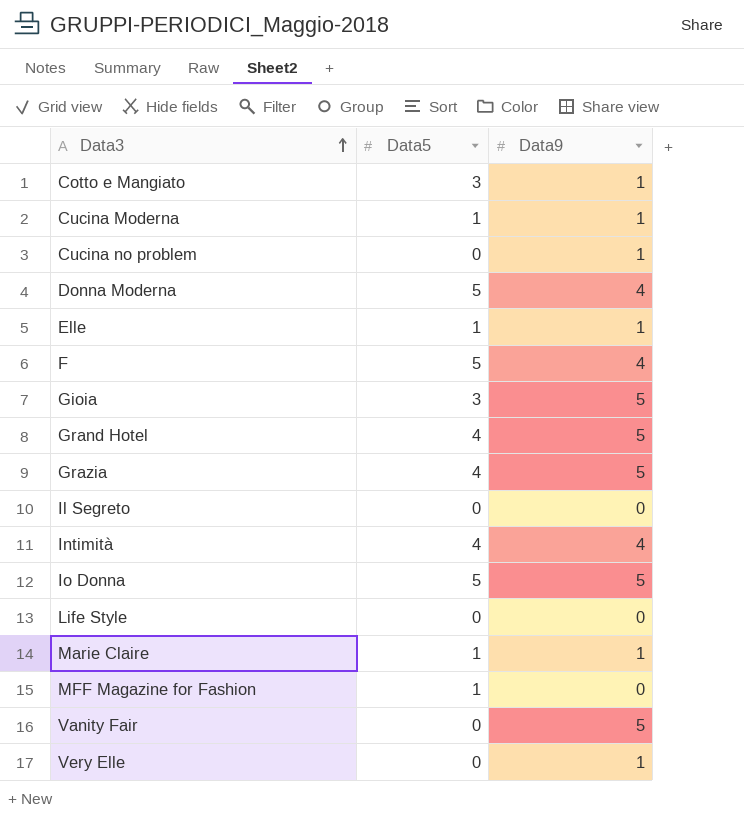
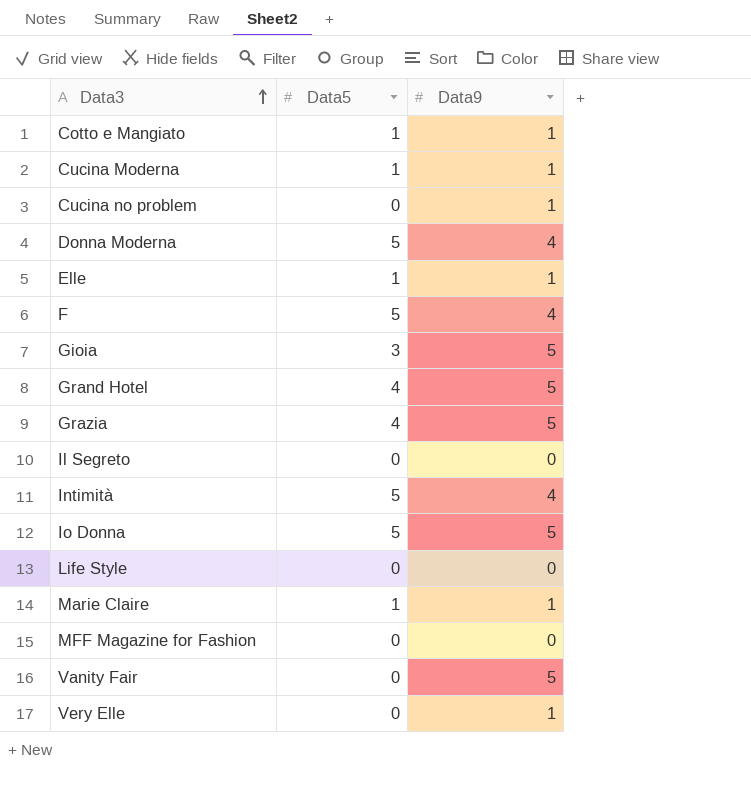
Cotto e Mangiato | Data5: 3 -> 1
Intimità | Data5: 4 -> 5
MFF Magazine for Fashion | Data5: 1 -> 0

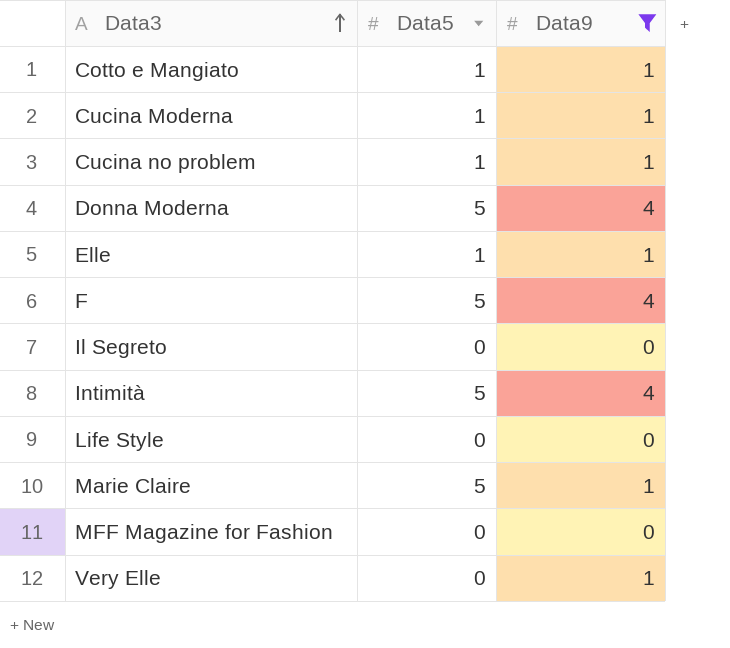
filter: none -> Data9 != 5
Cucina no problem | Data5: 0 -> 1
Marie Claire | Data5: 1 -> 5

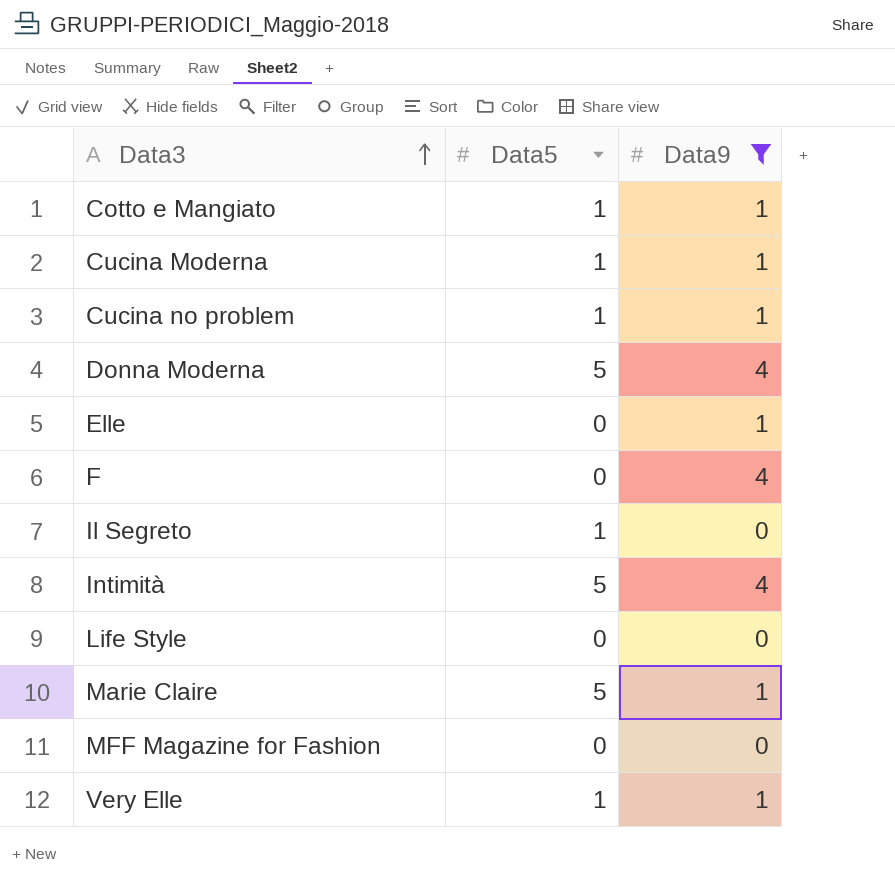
Elle | Data5: 1 -> 0
F | Data5: 5 -> 0
Il Segreto | Data5: 0 -> 1
Very Elle | Data5: 0 -> 1

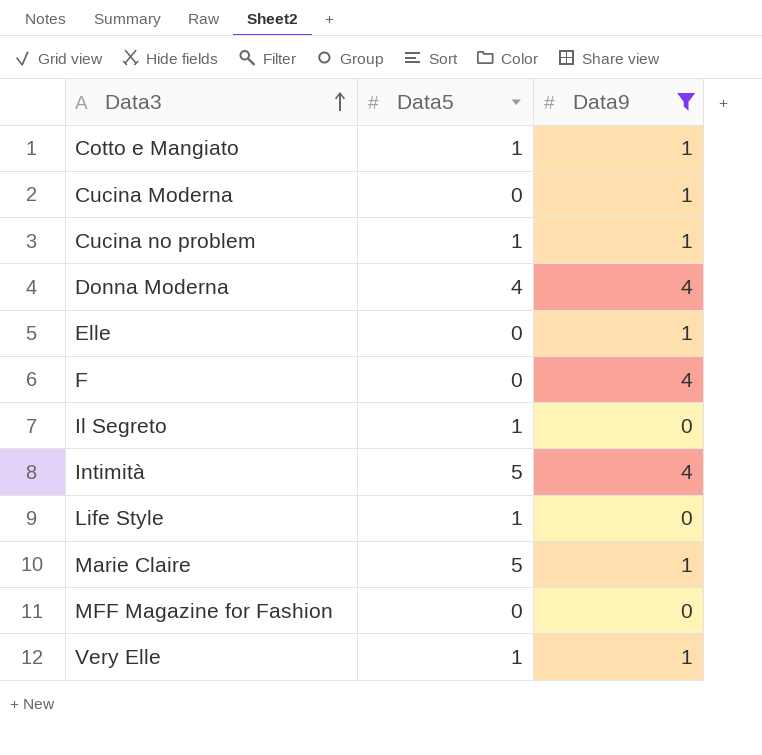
Cucina Moderna | Data5: 1 -> 0
Donna Moderna | Data5: 5 -> 4
Life Style | Data5: 0 -> 1

